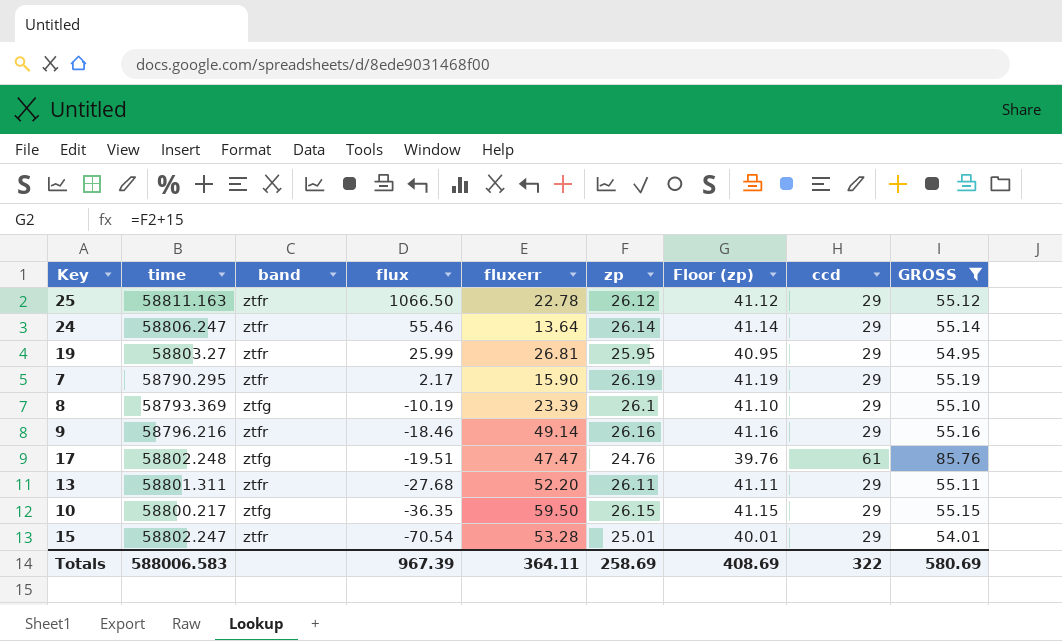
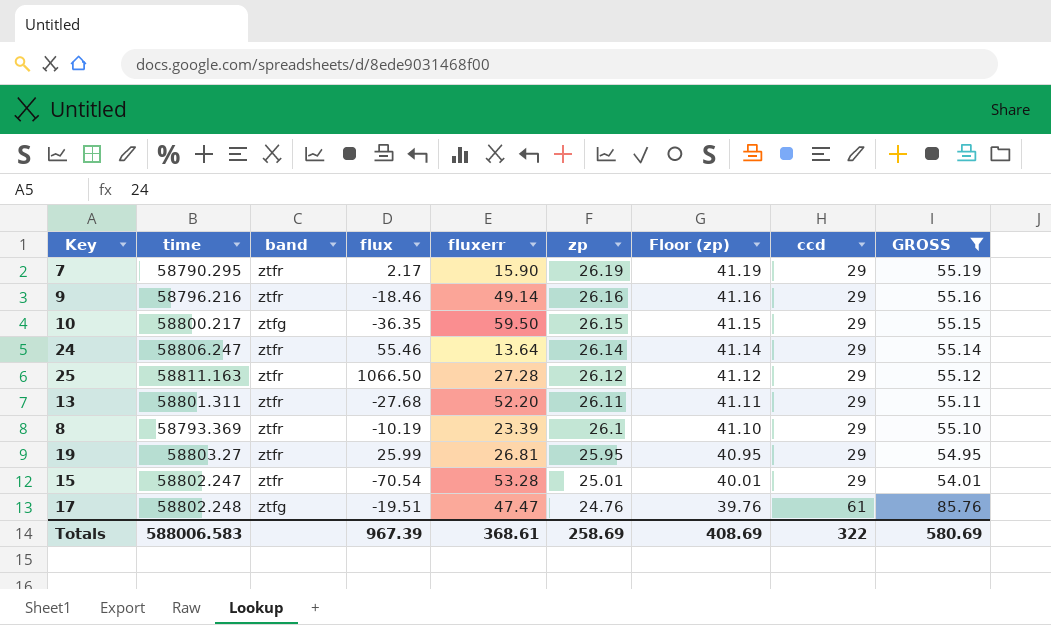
row order: flux descending -> zp descending
25 | fluxerr: 22.78 -> 27.28
8 | band: ztfg -> ztfr
Totals | fluxerr: 364.11 -> 368.61

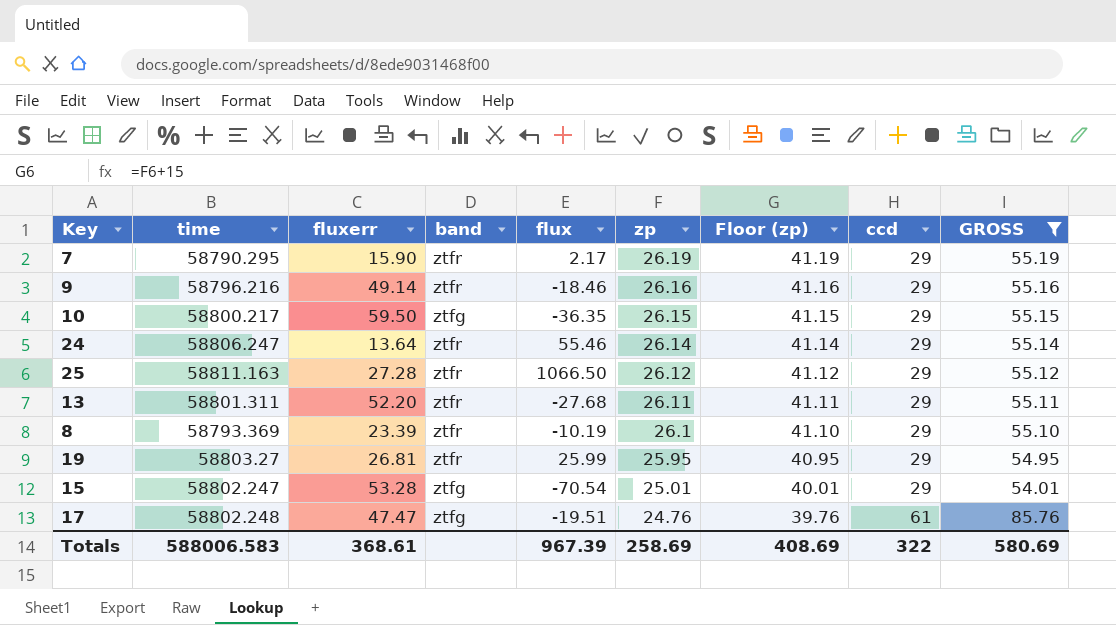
column fluxerr | position: 5 -> 3
15 | band: ztfr -> ztfg

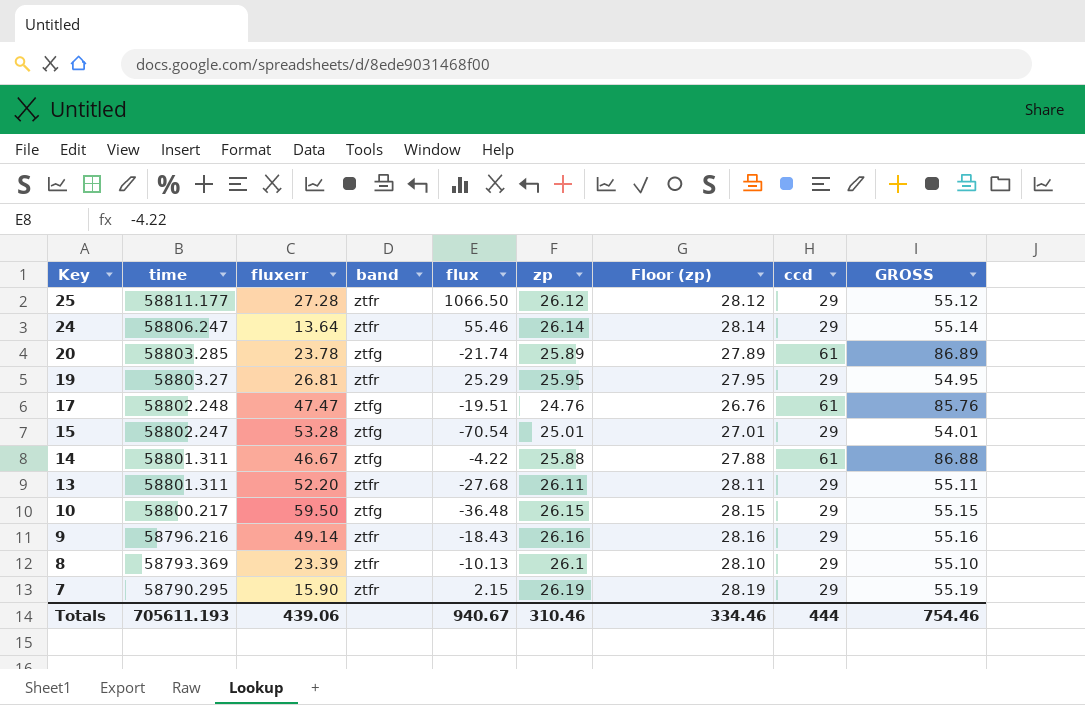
filter: GROSS <= 85.76 -> none
row order: zp descending -> Key descending
column Floor (zp) | formula: [zp] + 15 -> [zp] + 2
25 | time: 58811.163 -> 58811.177
19 | flux: 25.99 -> 25.29
10 | flux: -36.35 -> -36.48
9 | flux: -18.46 -> -18.43
8 | flux: -10.19 -> -10.13
7 | flux: 2.17 -> 2.15
Totals | time: 588006.583 -> 705611.193
Totals | fluxerr: 368.61 -> 439.06
Totals | flux: 967.39 -> 940.67
Totals | zp: 258.69 -> 310.46
Totals | Floor (zp): 408.69 -> 334.46
Totals | ccd: 322 -> 444
Totals | GROSS: 580.69 -> 754.46

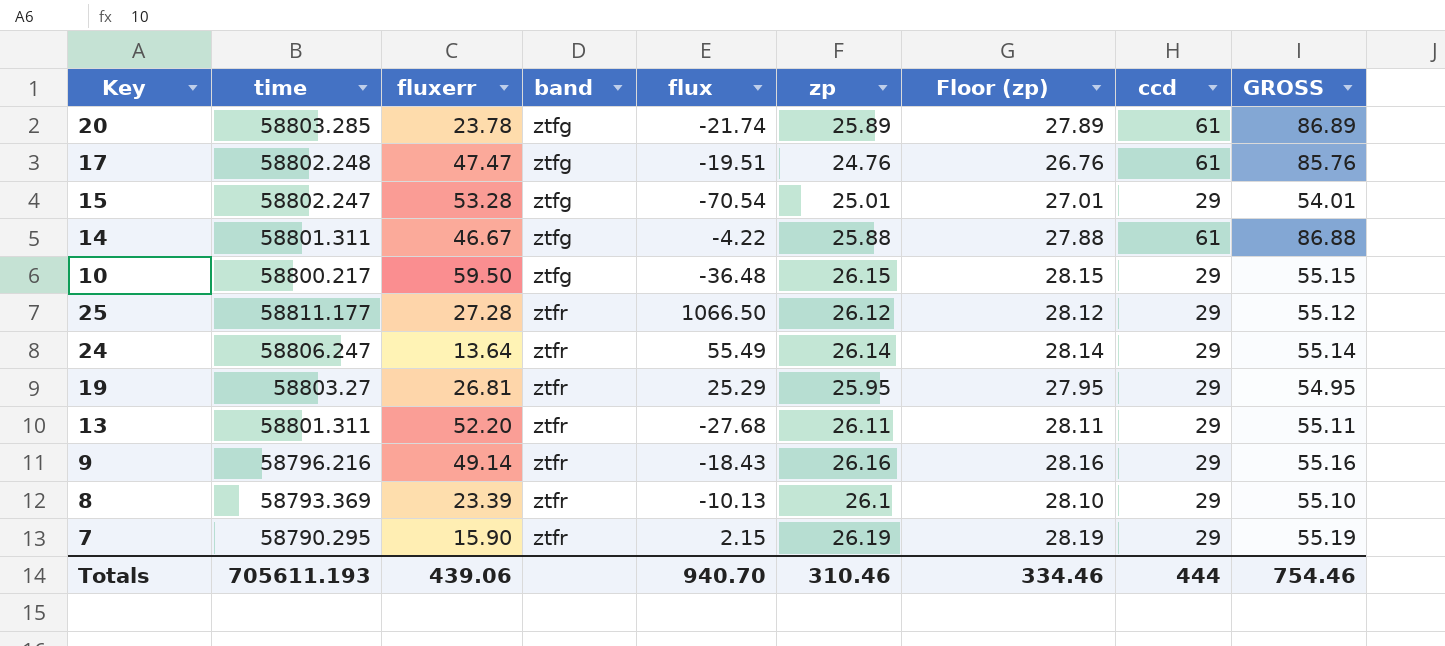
row order: Key descending -> band ascending
24 | flux: 55.46 -> 55.49
Totals | flux: 940.67 -> 940.70

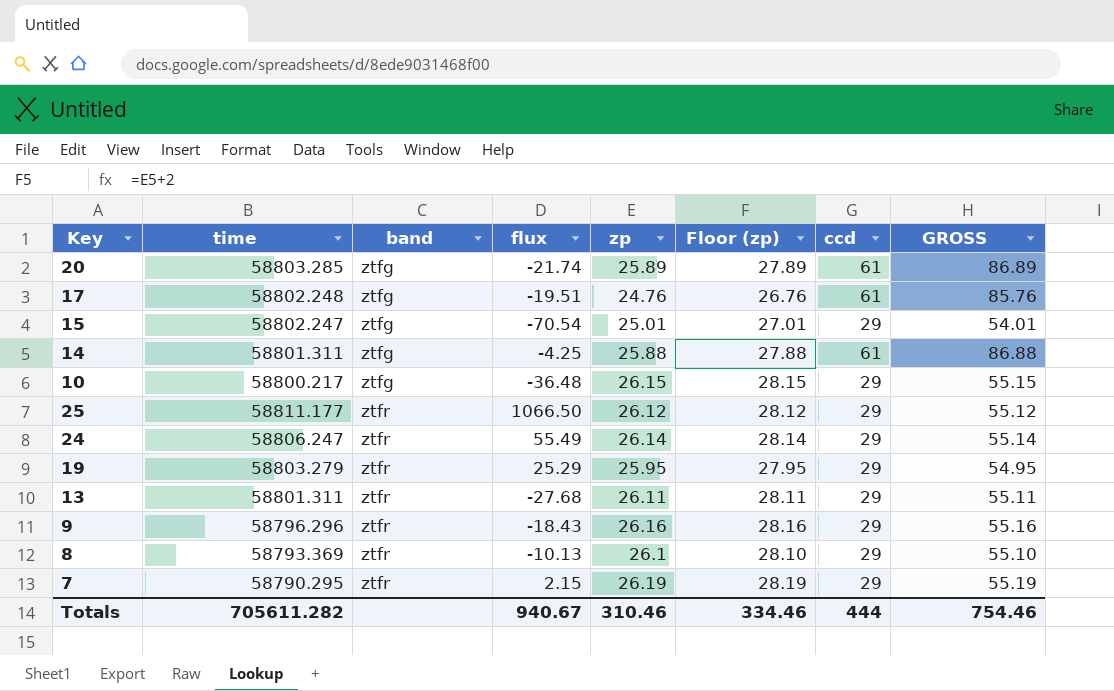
column fluxerr | position: 3 -> none
14 | flux: -4.22 -> -4.25
19 | time: 58803.27 -> 58803.279
9 | time: 58796.216 -> 58796.296
Totals | time: 705611.193 -> 705611.282
Totals | flux: 940.70 -> 940.67

